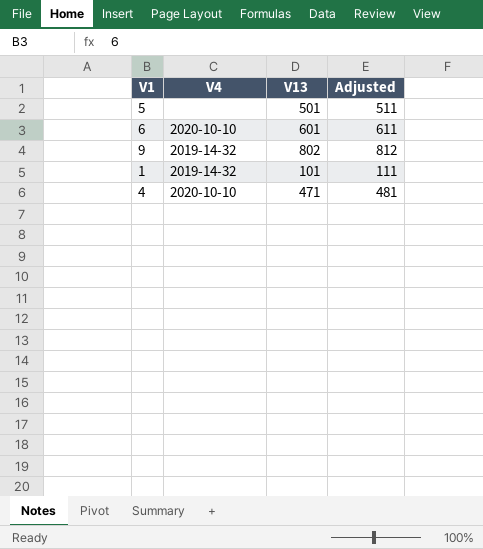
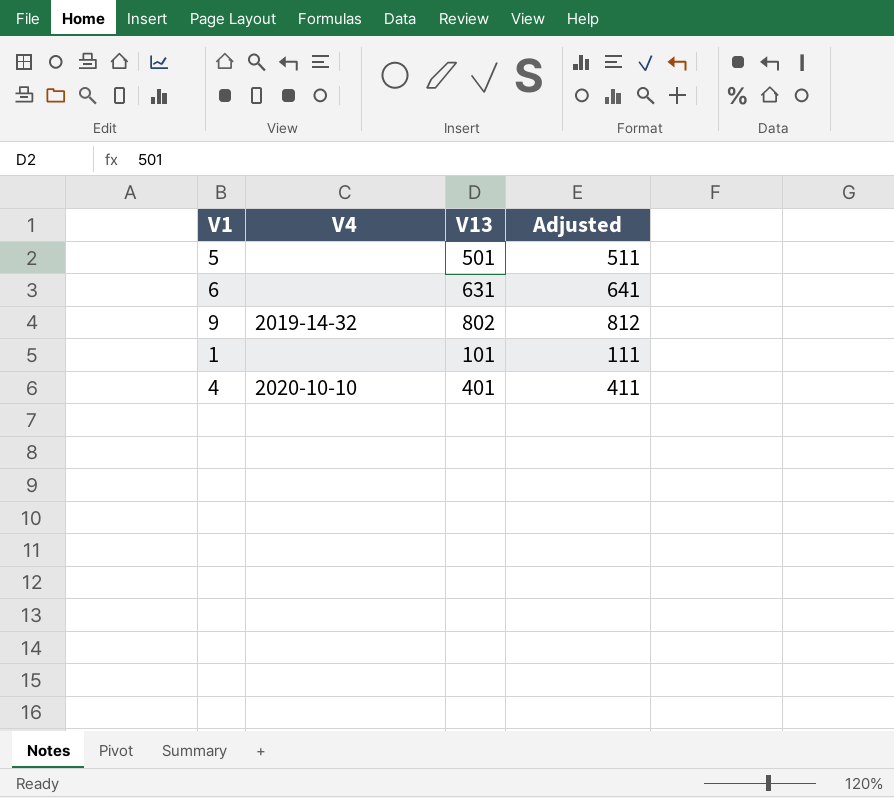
6 | V4: 2020-10-10 -> none
6 | V13: 601 -> 631
6 | Adjusted: 611 -> 641
1 | V4: 2019-14-32 -> none
4 | V13: 471 -> 401
4 | Adjusted: 481 -> 411

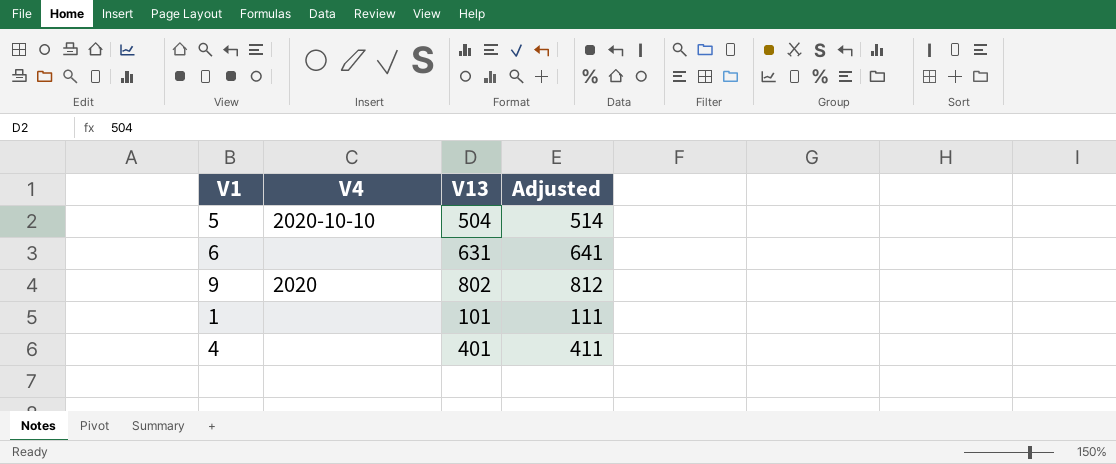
5 | V4: none -> 2020-10-10
5 | V13: 501 -> 504
5 | Adjusted: 511 -> 514
9 | V4: 2019-14-32 -> 2020
4 | V4: 2020-10-10 -> none

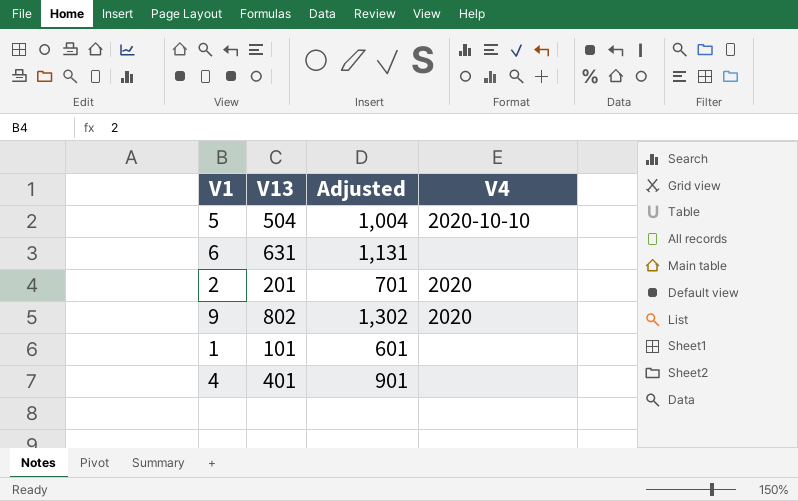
column Adjusted | formula: [V13] + 10 -> [V13] + 500
column V4 | position: 2 -> 4
row 2: none -> 201 | 701 | 2020

